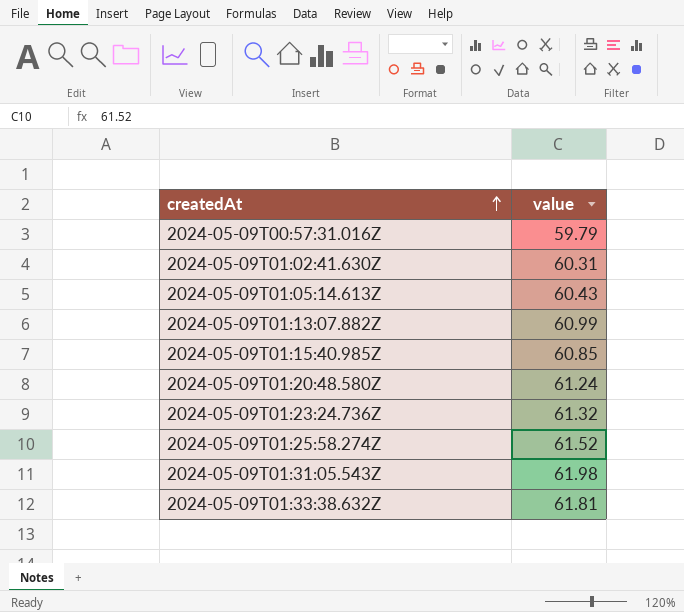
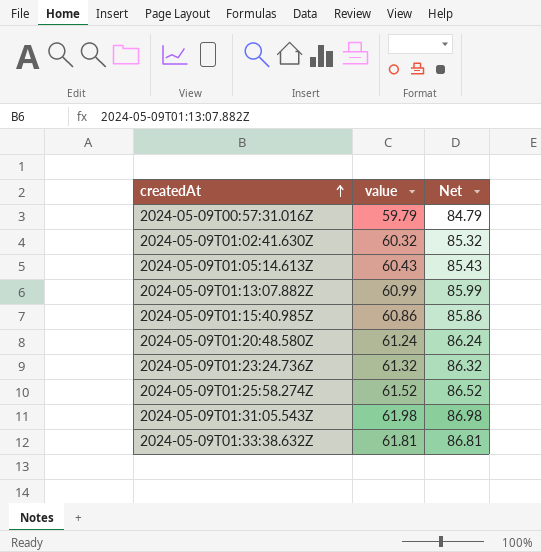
column Net | formula: none -> [value] + 25
2024-05-09T01:02:41.630Z | value: 60.31 -> 60.32
2024-05-09T01:15:40.985Z | value: 60.85 -> 60.86

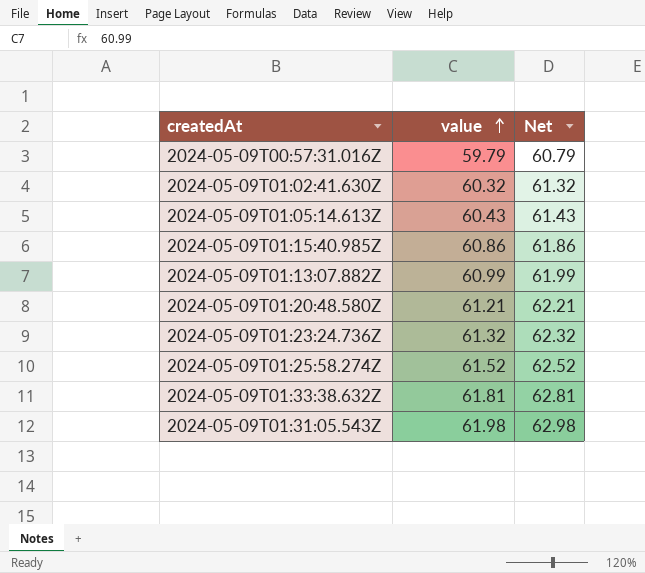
row order: createdAt ascending -> value ascending
column Net | formula: [value] + 25 -> [value] + 1
2024-05-09T01:20:48.580Z | value: 61.24 -> 61.21

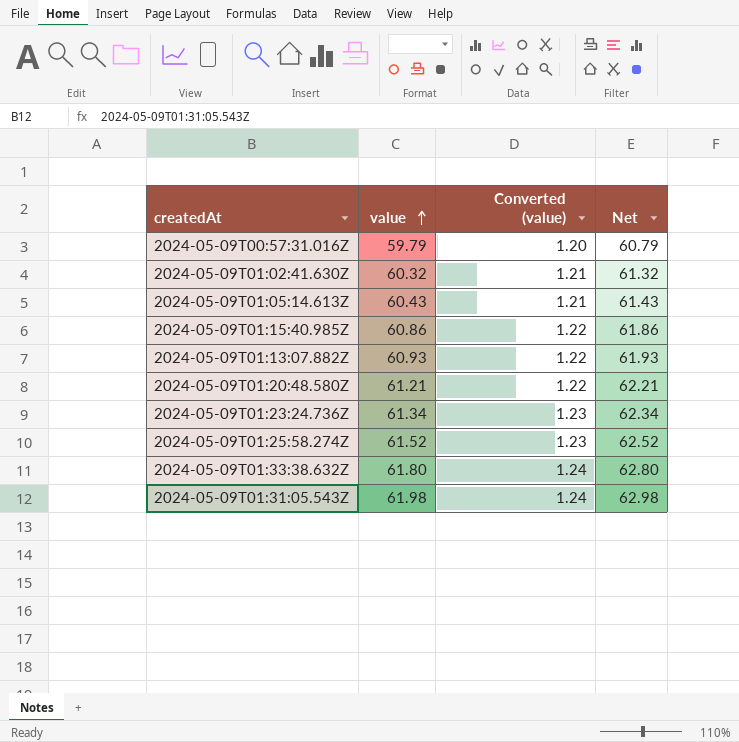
column Converted (value) | formula: none -> [value] * 0.02
2024-05-09T01:13:07.882Z | value: 60.99 -> 60.93
2024-05-09T01:13:07.882Z | Net: 61.99 -> 61.93
2024-05-09T01:23:24.736Z | value: 61.32 -> 61.34
2024-05-09T01:23:24.736Z | Net: 62.32 -> 62.34
2024-05-09T01:33:38.632Z | value: 61.81 -> 61.80
2024-05-09T01:33:38.632Z | Net: 62.81 -> 62.80

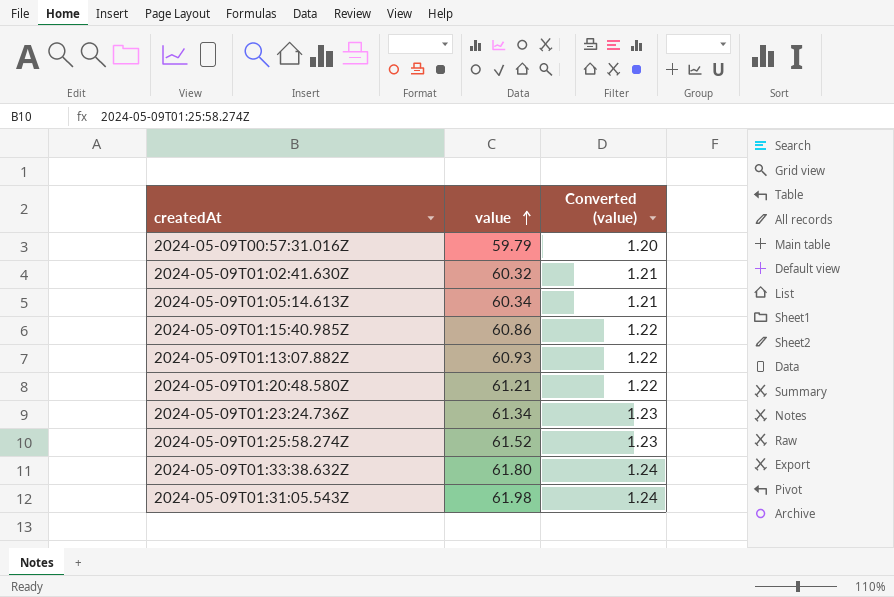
column Net | formula: [value] + 1 -> none
2024-05-09T01:05:14.613Z | value: 60.43 -> 60.34

